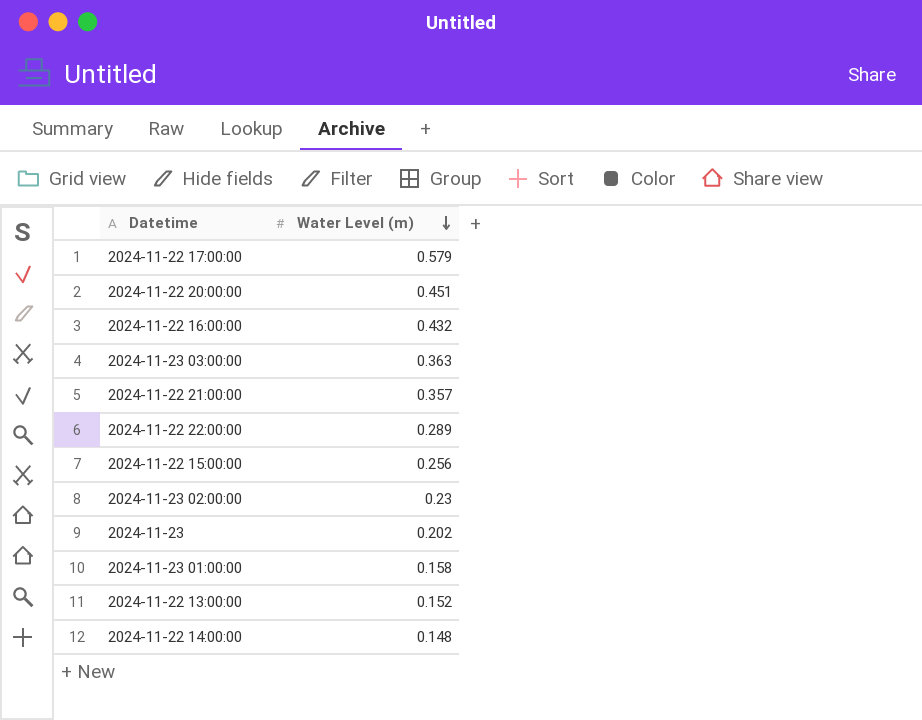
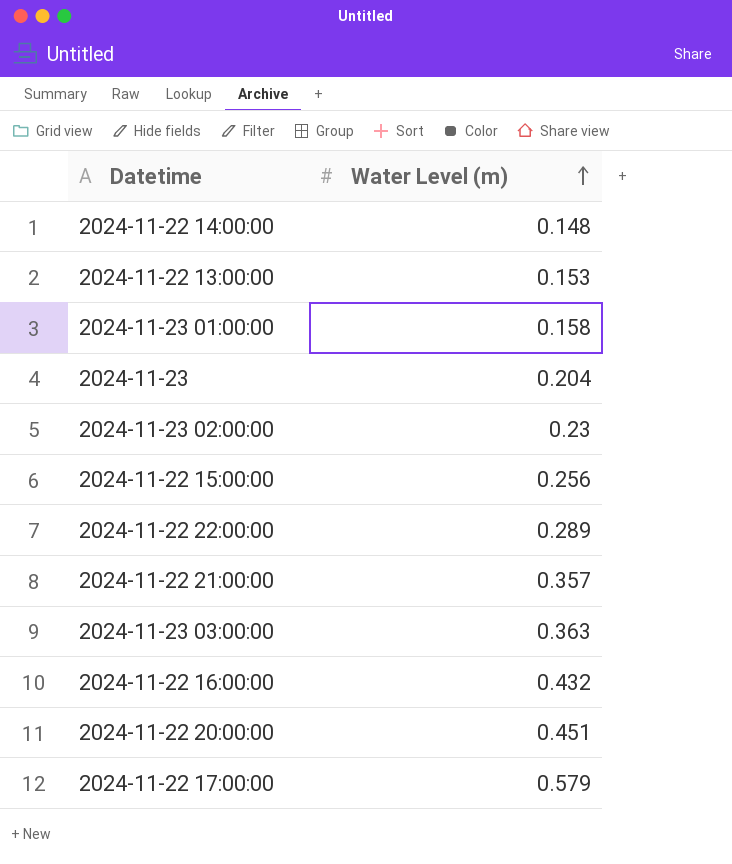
row order: Water Level (m) descending -> Water Level (m) ascending
2024-11-22 13:00:00 | Water Level (m): 0.152 -> 0.153
2024-11-23 | Water Level (m): 0.202 -> 0.204

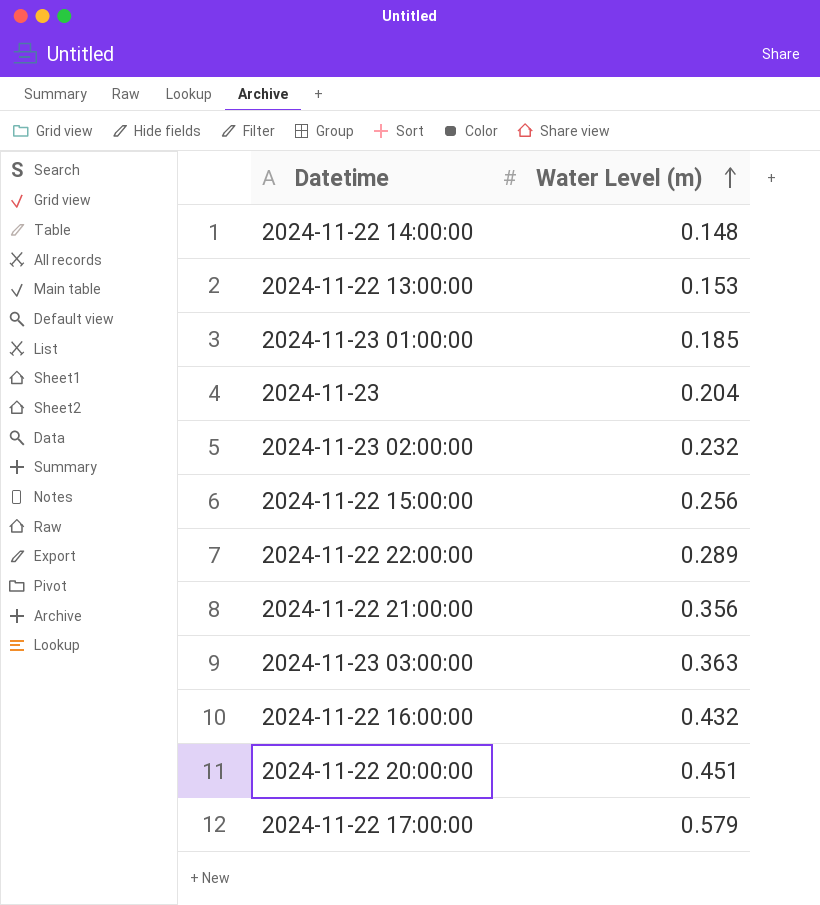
2024-11-23 01:00:00 | Water Level (m): 0.158 -> 0.185
2024-11-23 02:00:00 | Water Level (m): 0.23 -> 0.232
2024-11-22 21:00:00 | Water Level (m): 0.357 -> 0.356

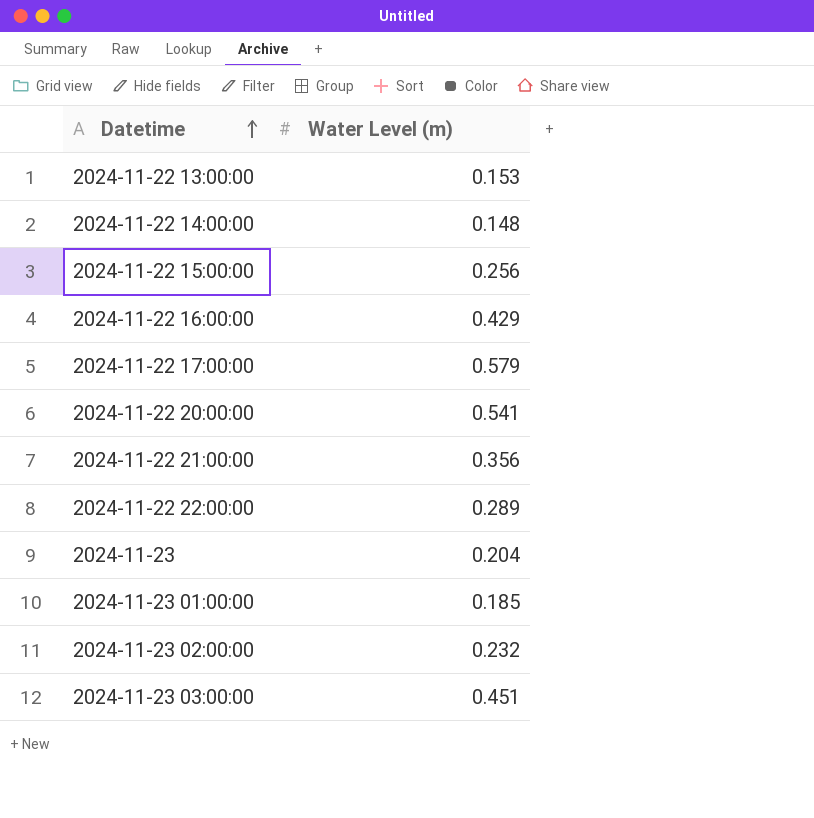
row order: Water Level (m) ascending -> Datetime ascending
2024-11-22 16:00:00 | Water Level (m): 0.432 -> 0.429
2024-11-22 20:00:00 | Water Level (m): 0.451 -> 0.541
2024-11-23 03:00:00 | Water Level (m): 0.363 -> 0.451

